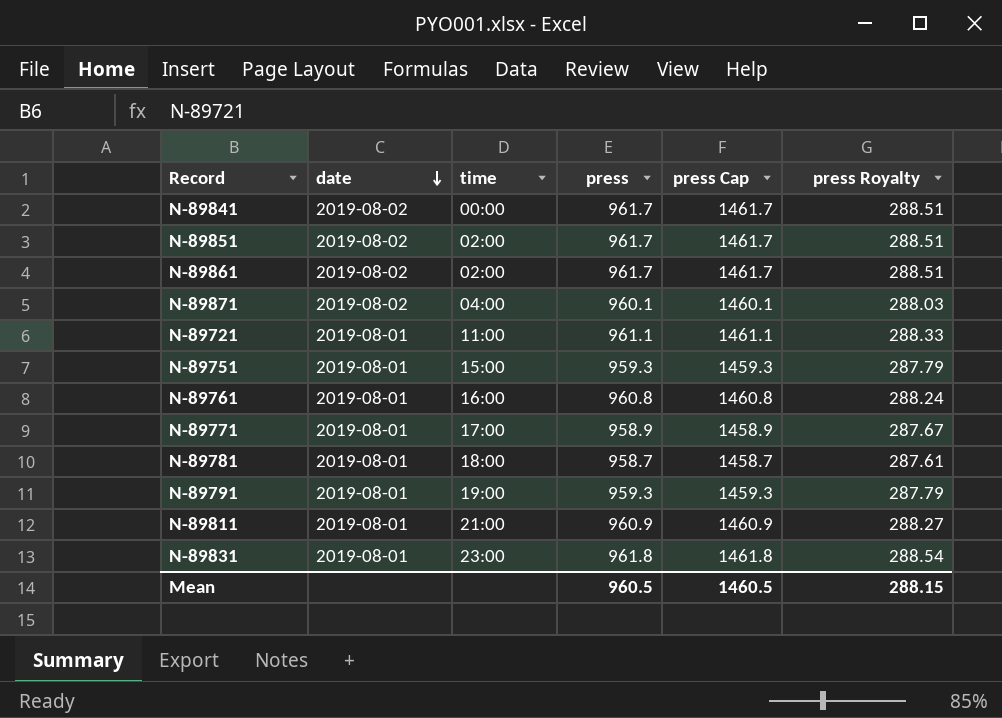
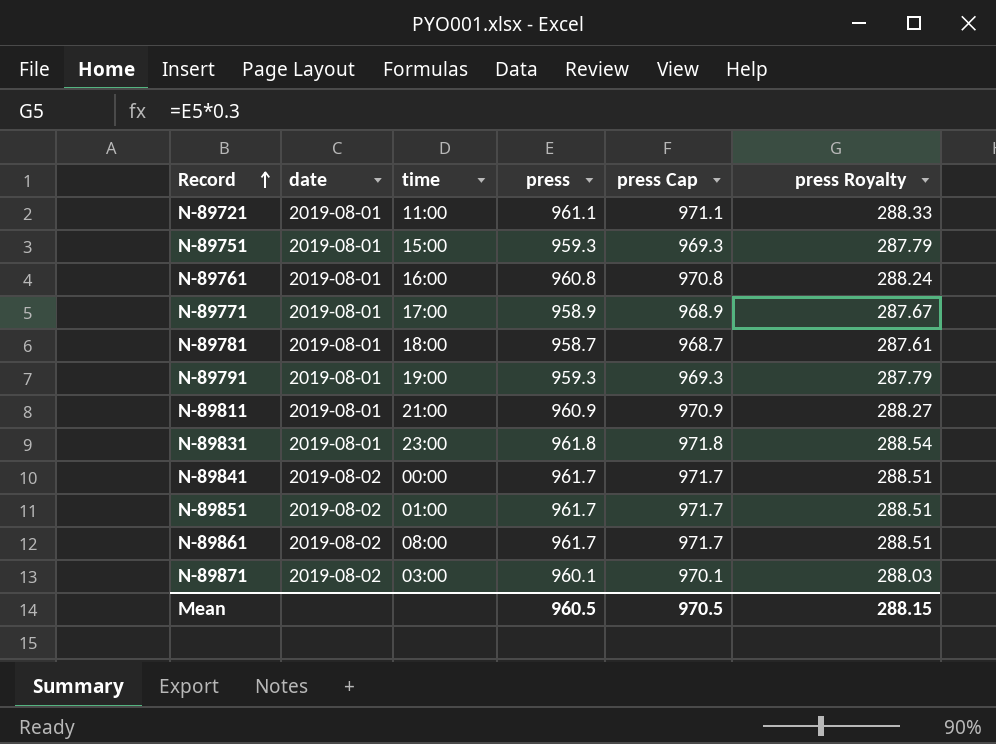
row order: date descending -> Record ascending
column press Cap | formula: [press] + 500 -> [press] + 10
N-89851 | time: 02:00 -> 01:00
N-89861 | time: 02:00 -> 08:00
N-89871 | time: 04:00 -> 03:00
Mean | press Cap: 1460.5 -> 970.5

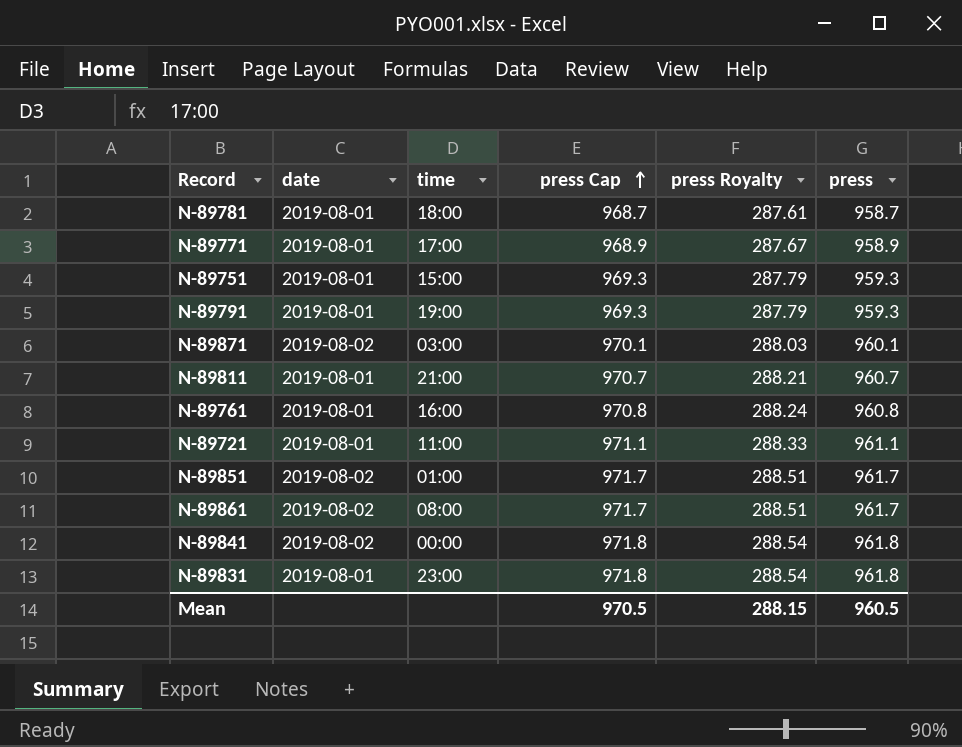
row order: Record ascending -> press Cap ascending
column press | position: 4 -> 6
N-89811 | press Cap: 970.9 -> 970.7
N-89811 | press Royalty: 288.27 -> 288.21
N-89811 | press: 960.9 -> 960.7
N-89841 | press Cap: 971.7 -> 971.8
N-89841 | press Royalty: 288.51 -> 288.54
N-89841 | press: 961.7 -> 961.8

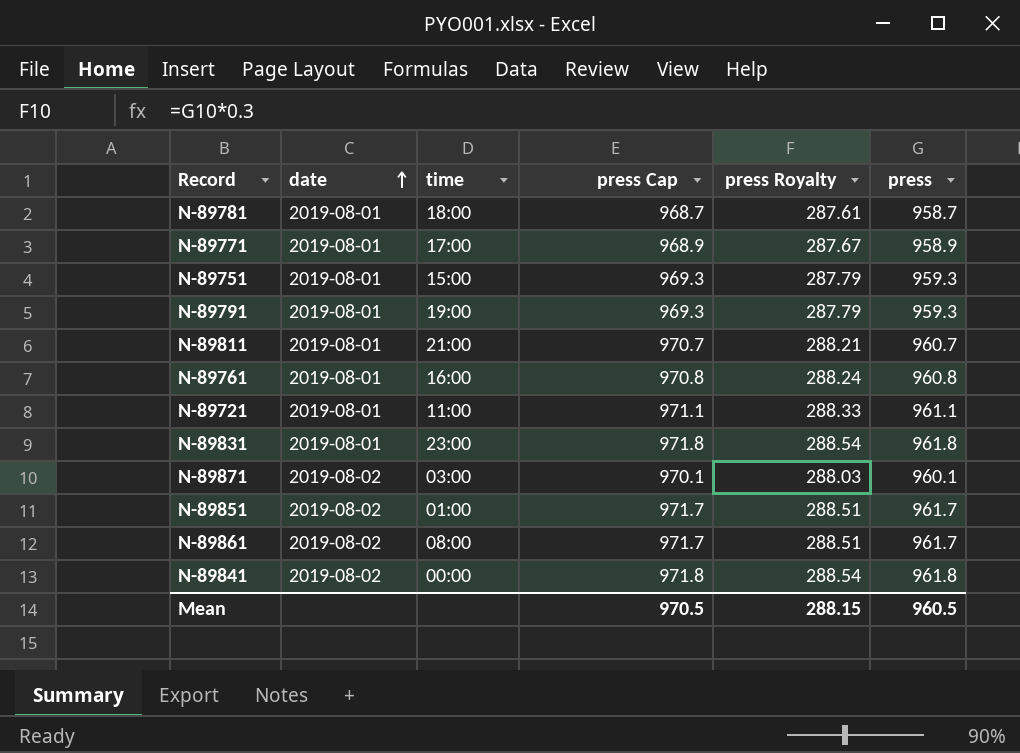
row order: press Cap ascending -> date ascending

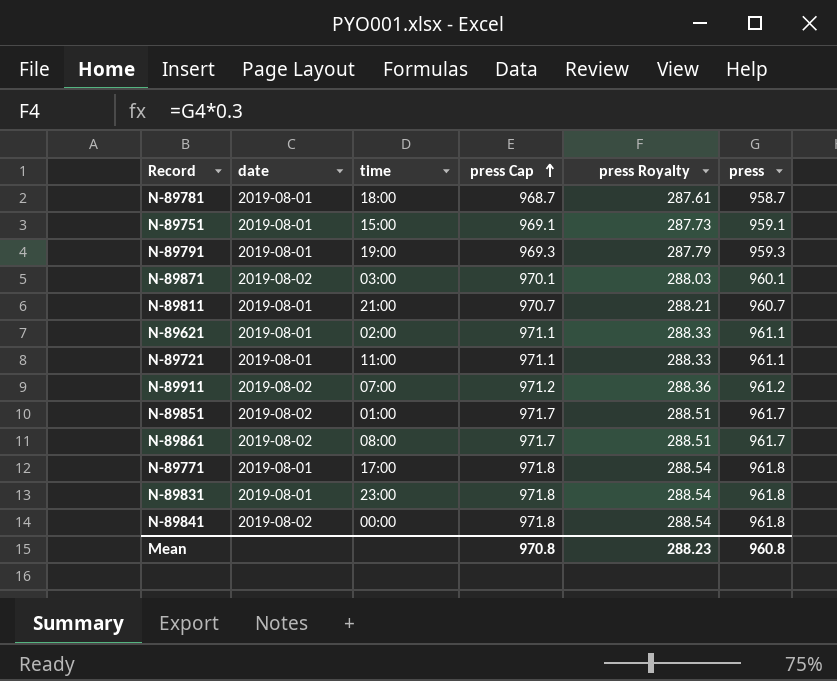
row order: date ascending -> press Cap ascending
row N-89761: 2019-08-01 | 16:00 | 970.8 | 288.24 | 960.8 -> none
N-89751 | press Cap: 969.3 -> 969.1
N-89751 | press Royalty: 287.79 -> 287.73
N-89751 | press: 959.3 -> 959.1
row N-89621: none -> 2019-08-01 | 02:00 | 971.1 | 288.33 | 961.1
row N-89911: none -> 2019-08-02 | 07:00 | 971.2 | 288.36 | 961.2
N-89771 | press Cap: 968.9 -> 971.8
N-89771 | press Royalty: 287.67 -> 288.54
N-89771 | press: 958.9 -> 961.8
Mean | press Cap: 970.5 -> 970.8
Mean | press Royalty: 288.15 -> 288.23
Mean | press: 960.5 -> 960.8

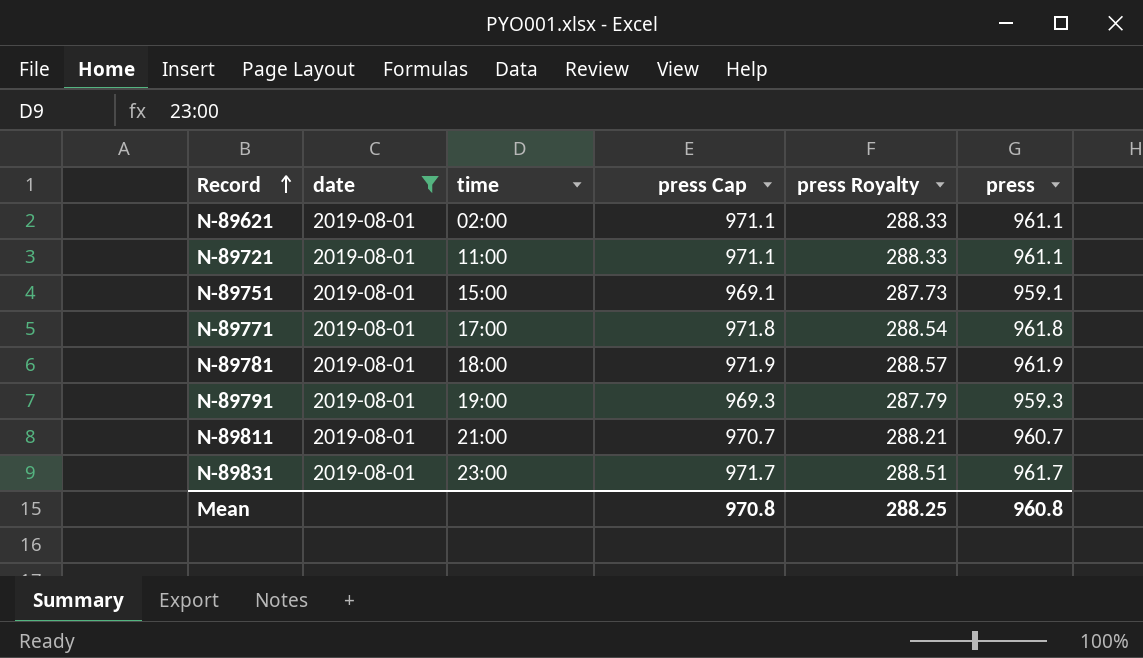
filter: none -> date = 2019-08-01
row order: press Cap ascending -> Record ascending
N-89781 | press Cap: 968.7 -> 971.9
N-89781 | press Royalty: 287.61 -> 288.57
N-89781 | press: 958.7 -> 961.9
N-89831 | press Cap: 971.8 -> 971.7
N-89831 | press Royalty: 288.54 -> 288.51
N-89831 | press: 961.8 -> 961.7
Mean | press Royalty: 288.23 -> 288.25

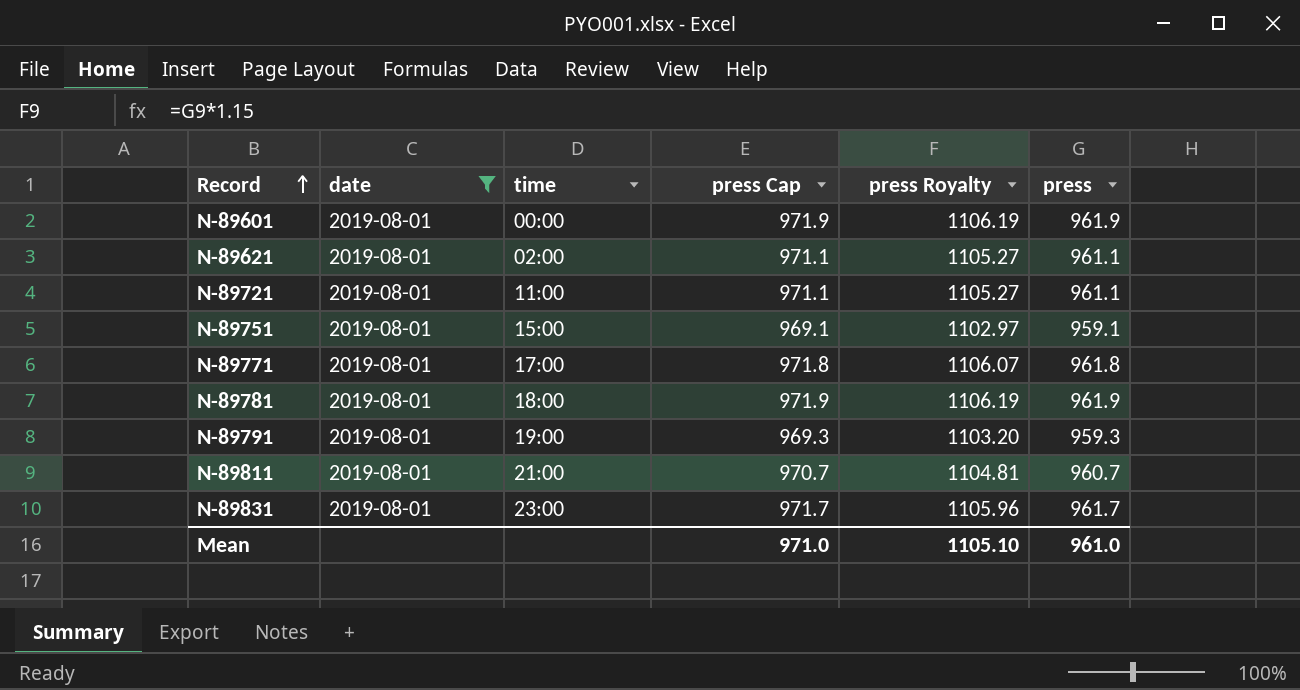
column press Royalty | formula: [press] * 0.3 -> [press] * 1.15
row N-89601: none -> 2019-08-01 | 00:00 | 971.9 | 1106.19 | 961.9
Mean | press Cap: 970.8 -> 971.0
Mean | press Royalty: 288.25 -> 1105.10
Mean | press: 960.8 -> 961.0

